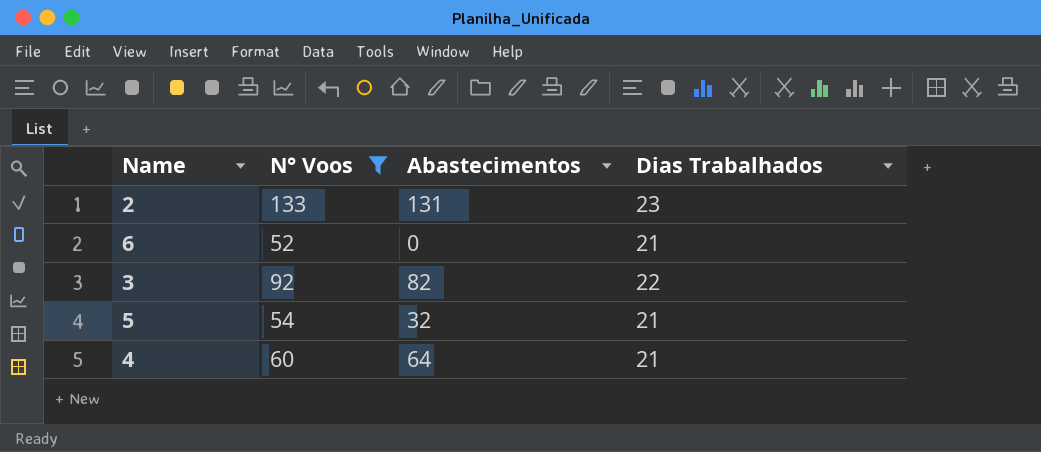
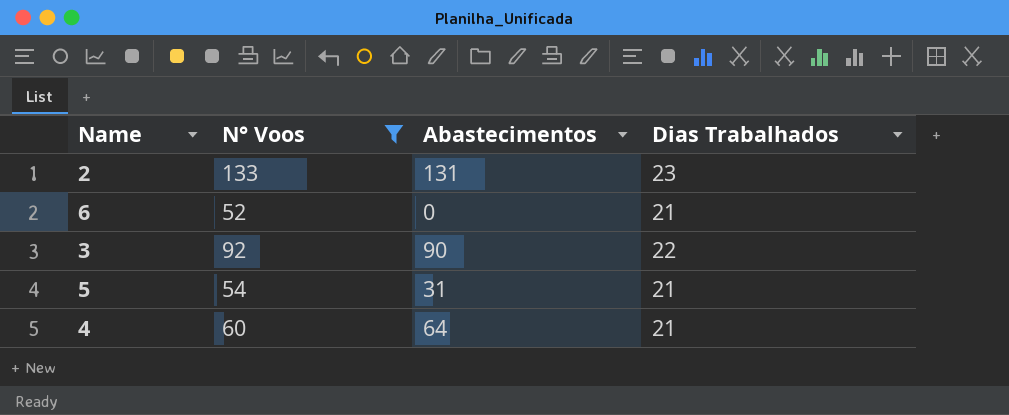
3 | Abastecimentos: 82 -> 90
5 | Abastecimentos: 32 -> 31

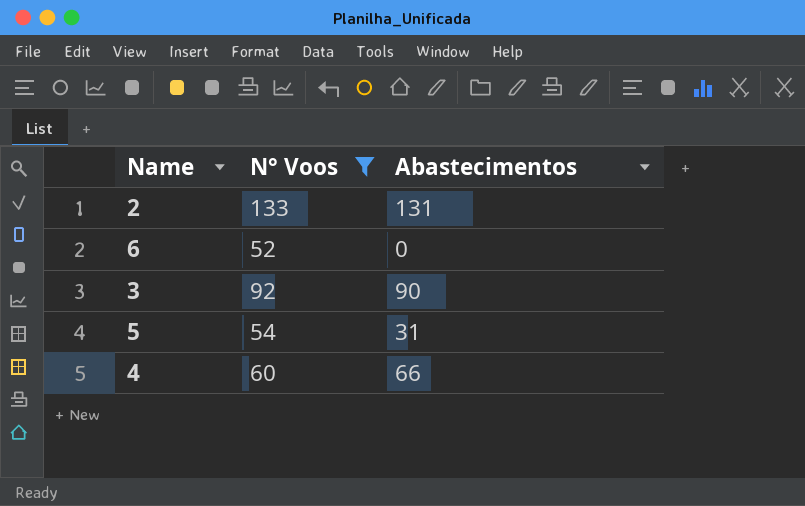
column Dias Trabalhados | position: 4 -> none
4 | Abastecimentos: 64 -> 66

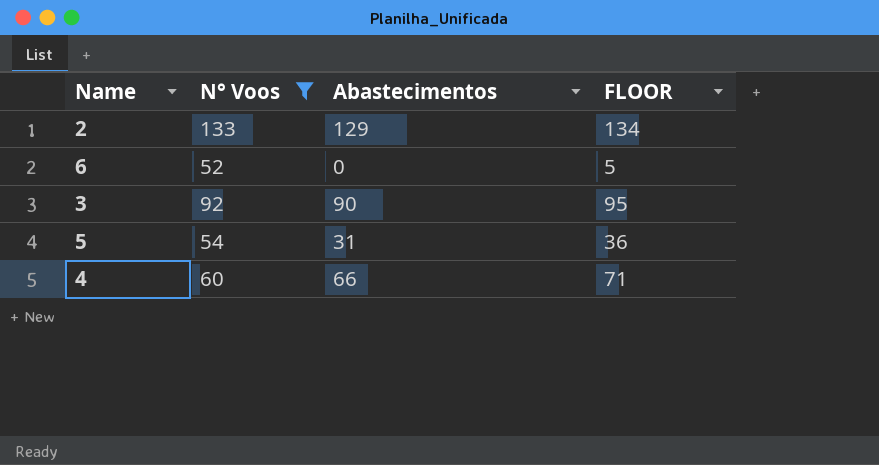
column FLOOR | formula: none -> [Abastecimentos] + 5
2 | Abastecimentos: 131 -> 129

